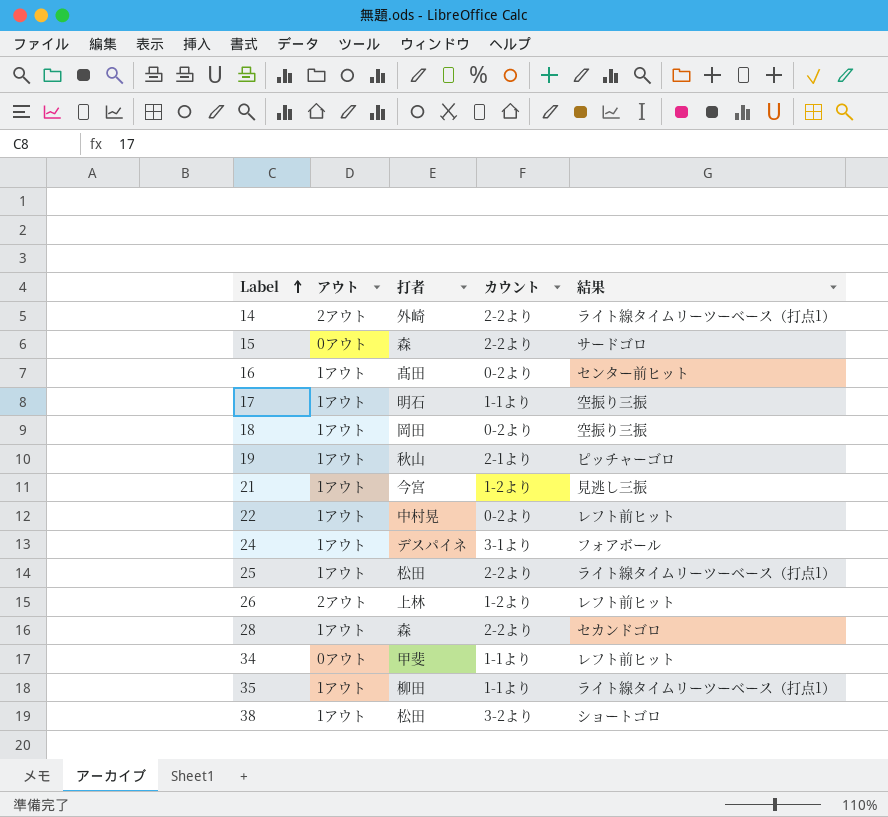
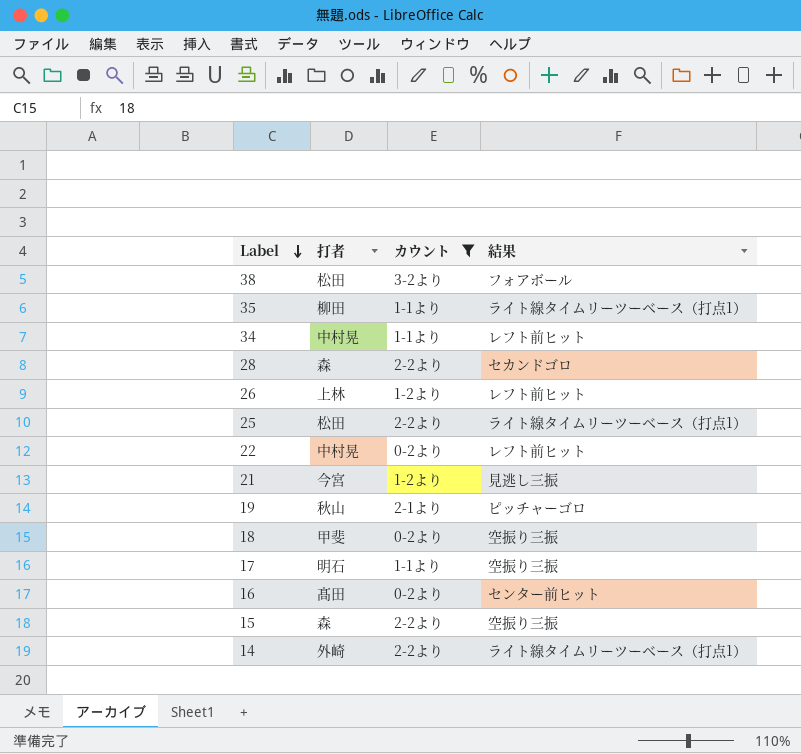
filter: none -> カウント != 3-1より
row order: Label ascending -> Label descending
column アウト | position: 2 -> none
38 | 結果: ショートゴロ -> フォアボール
34 | 打者: 甲斐 -> 中村晃
18 | 打者: 岡田 -> 甲斐
15 | 結果: サードゴロ -> 空振り三振

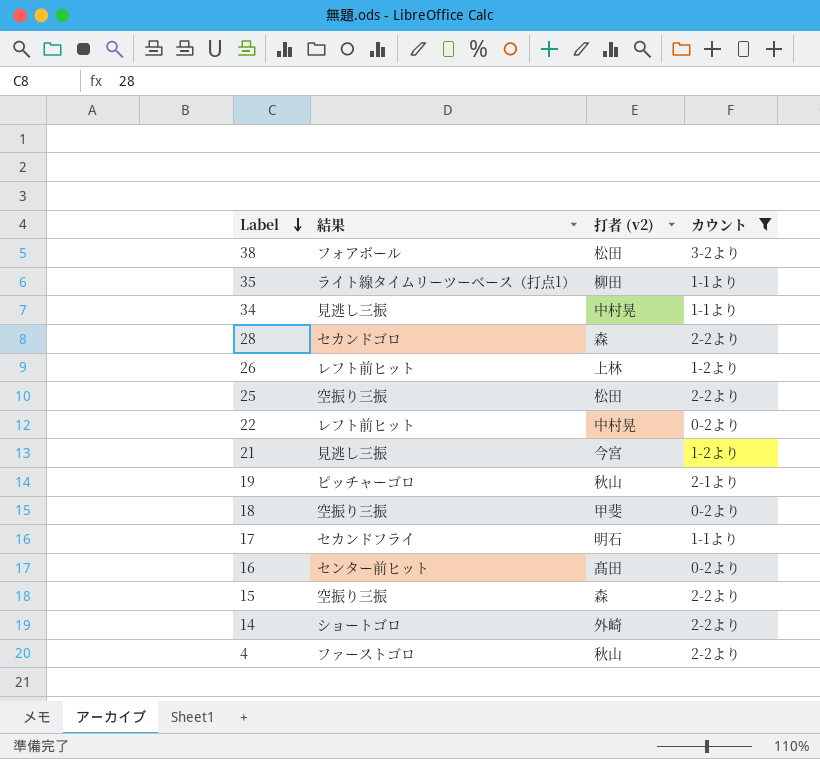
column 結果 | position: 4 -> 2
column name: 打者 -> 打者 (v2)
34 | 結果: レフト前ヒット -> 見逃し三振
25 | 結果: ライト線タイムリーツーベース（打点1） -> 空振り三振
17 | 結果: 空振り三振 -> セカンドフライ
14 | 結果: ライト線タイムリーツーベース（打点1） -> ショートゴロ
row 4: none -> ファーストゴロ | 秋山 | 2-2より

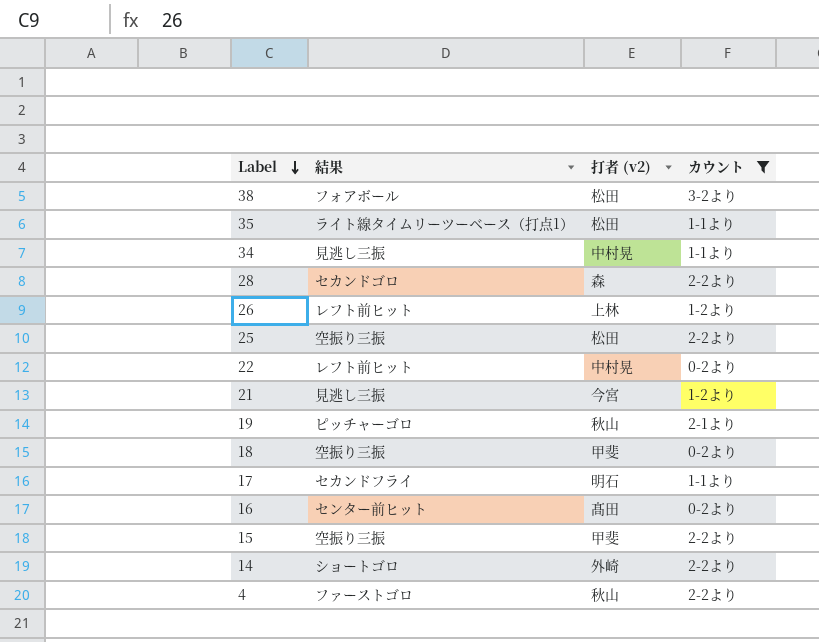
35 | 打者 (v2): 柳田 -> 松田
15 | 打者 (v2): 森 -> 甲斐

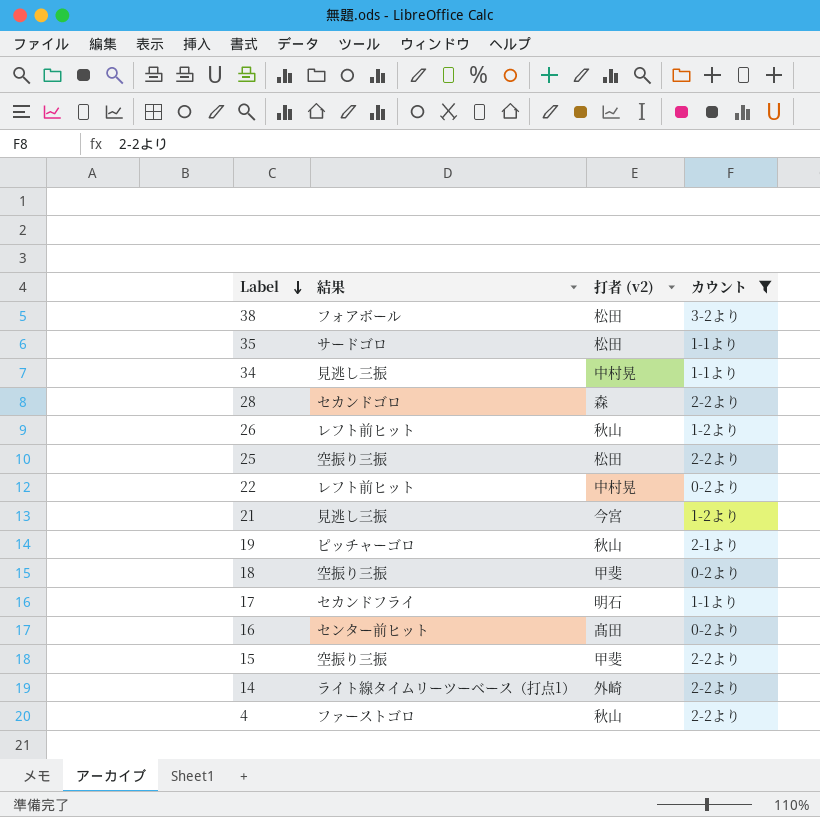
35 | 結果: ライト線タイムリーツーベース（打点1） -> サードゴロ
26 | 打者 (v2): 上林 -> 秋山
14 | 結果: ショートゴロ -> ライト線タイムリーツーベース（打点1）

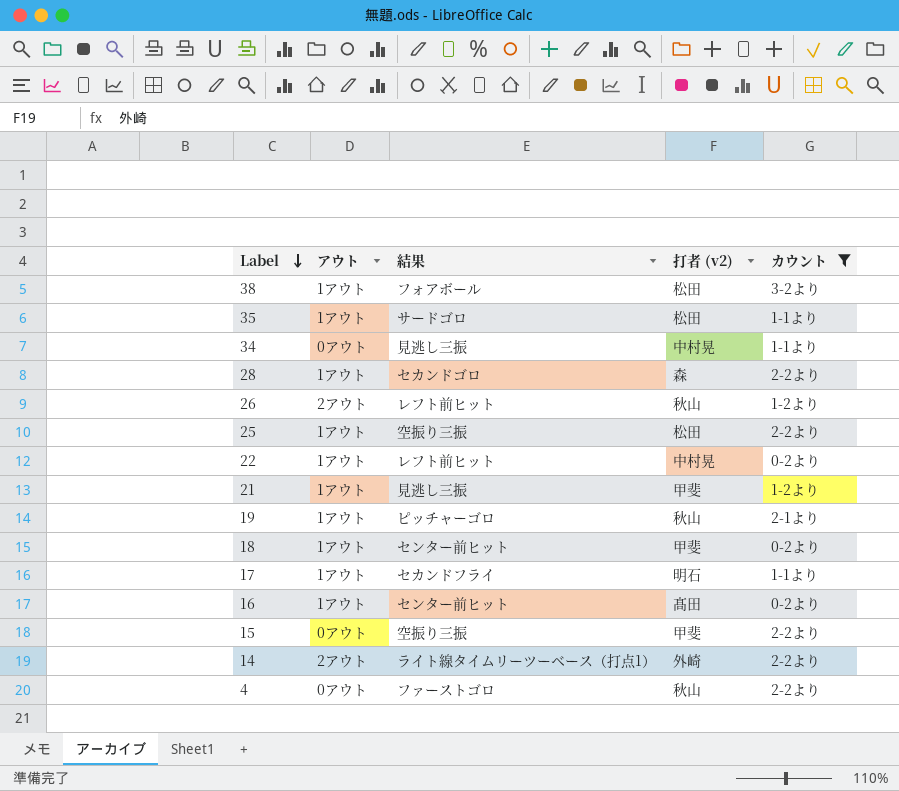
column アウト | position: none -> 2
21 | 打者 (v2): 今宮 -> 甲斐
18 | 結果: 空振り三振 -> センター前ヒット

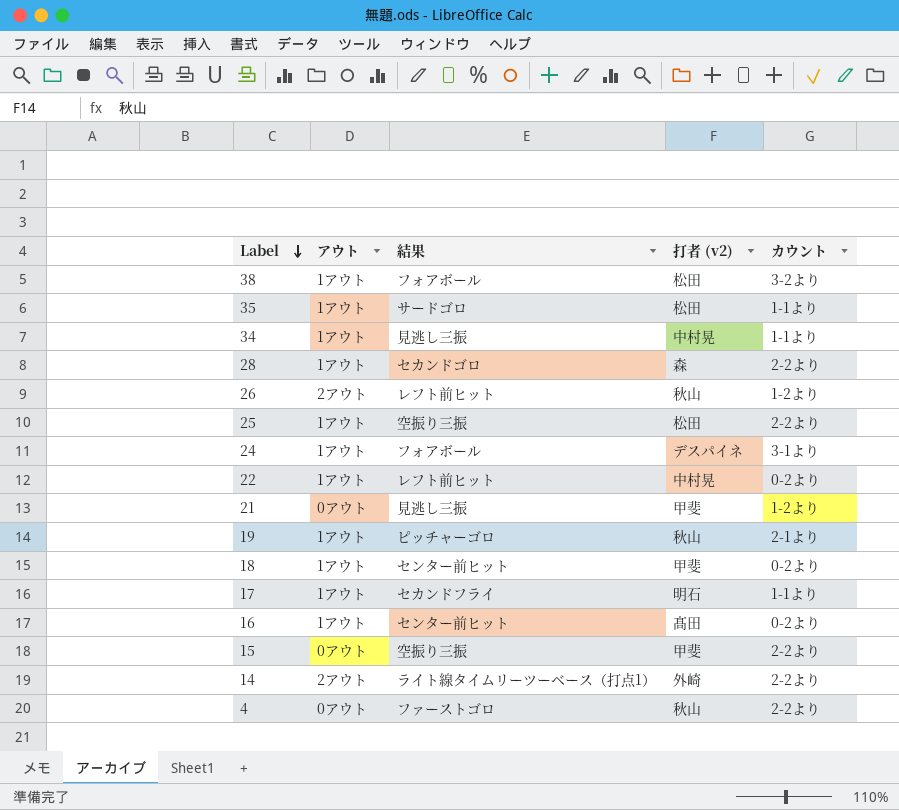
filter: カウント != 3-1より -> none
34 | アウト: 0アウト -> 1アウト
21 | アウト: 1アウト -> 0アウト

